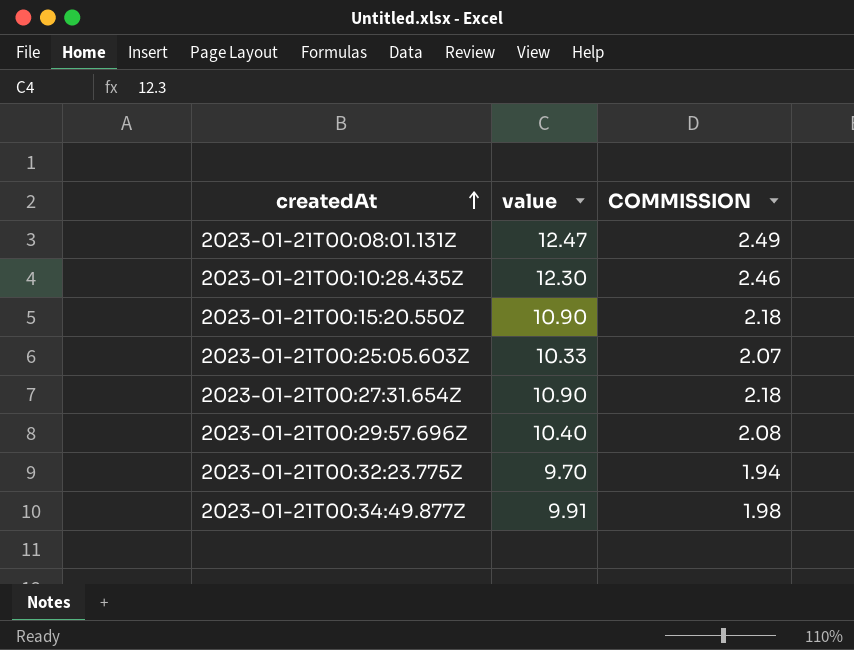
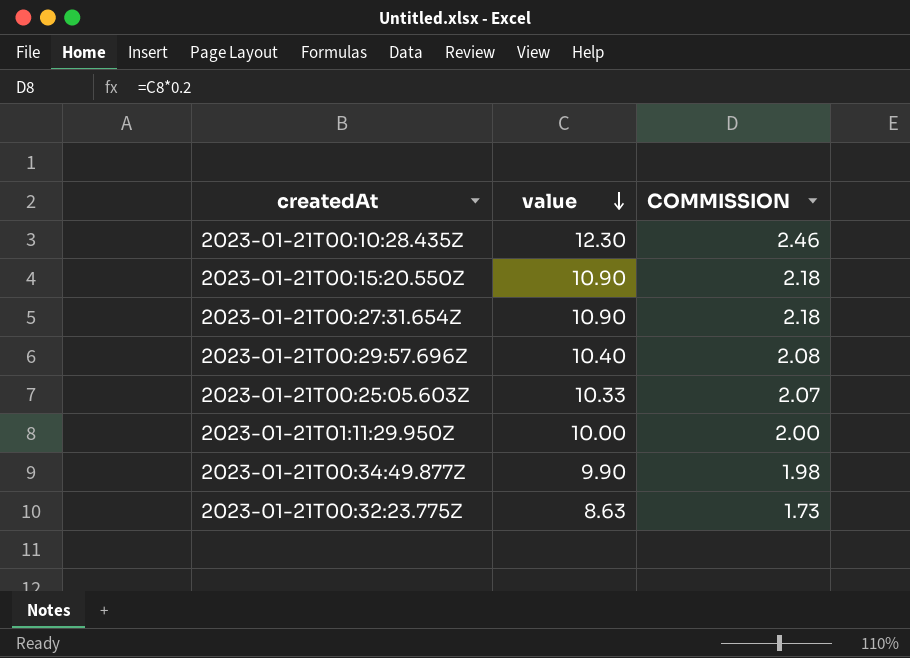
row order: createdAt ascending -> value descending
row 2023-01-21T00:08:01.131Z: 12.47 | 2.49 -> none
row 2023-01-21T01:11:29.950Z: none -> 10.00 | 2.00
2023-01-21T00:34:49.877Z | value: 9.91 -> 9.90
2023-01-21T00:32:23.775Z | value: 9.70 -> 8.63
2023-01-21T00:32:23.775Z | COMMISSION: 1.94 -> 1.73

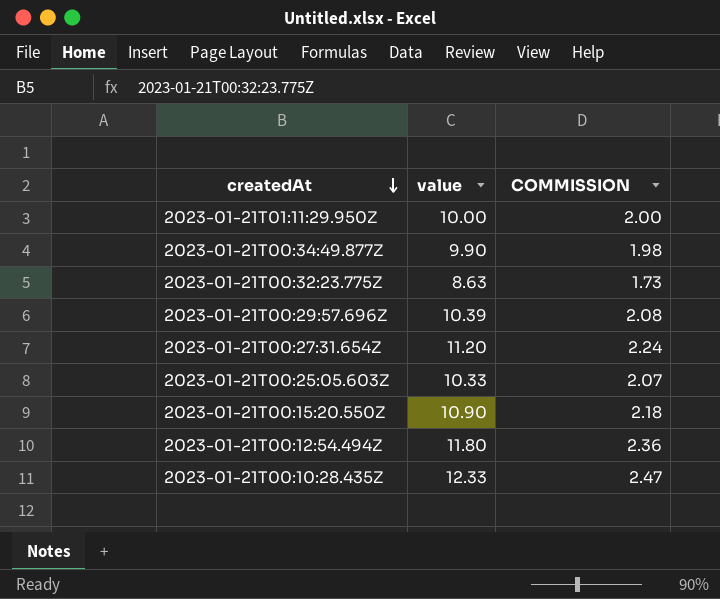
row order: value descending -> createdAt descending
2023-01-21T00:29:57.696Z | value: 10.40 -> 10.39
2023-01-21T00:27:31.654Z | value: 10.90 -> 11.20
2023-01-21T00:27:31.654Z | COMMISSION: 2.18 -> 2.24
row 2023-01-21T00:12:54.494Z: none -> 11.80 | 2.36
2023-01-21T00:10:28.435Z | value: 12.30 -> 12.33
2023-01-21T00:10:28.435Z | COMMISSION: 2.46 -> 2.47

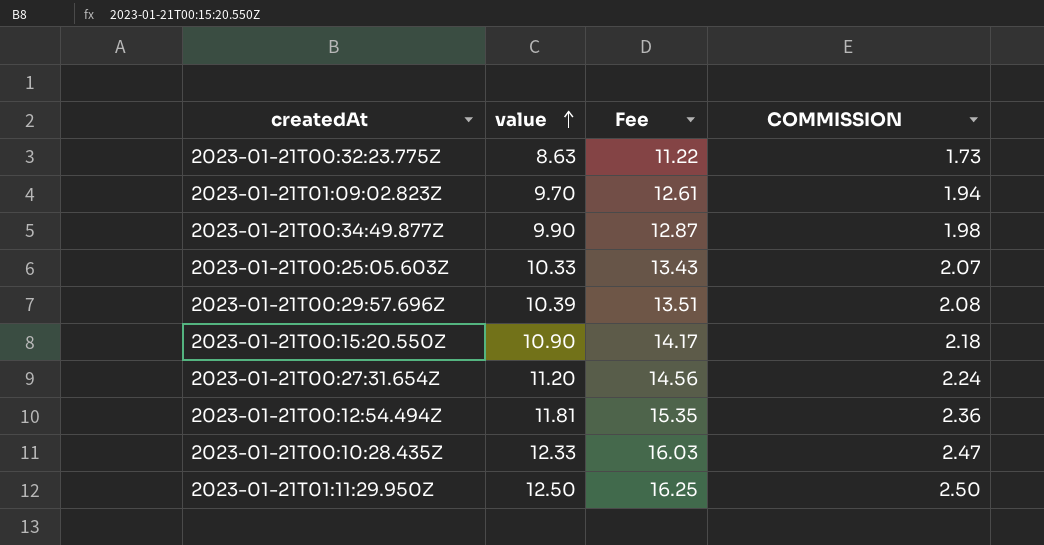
row order: createdAt descending -> value ascending
column Fee | formula: none -> [value] * 1.3
row 2023-01-21T01:09:02.823Z: none -> 9.70 | 12.61 | 1.94
2023-01-21T00:12:54.494Z | value: 11.80 -> 11.81
2023-01-21T01:11:29.950Z | value: 10.00 -> 12.50
2023-01-21T01:11:29.950Z | COMMISSION: 2.00 -> 2.50

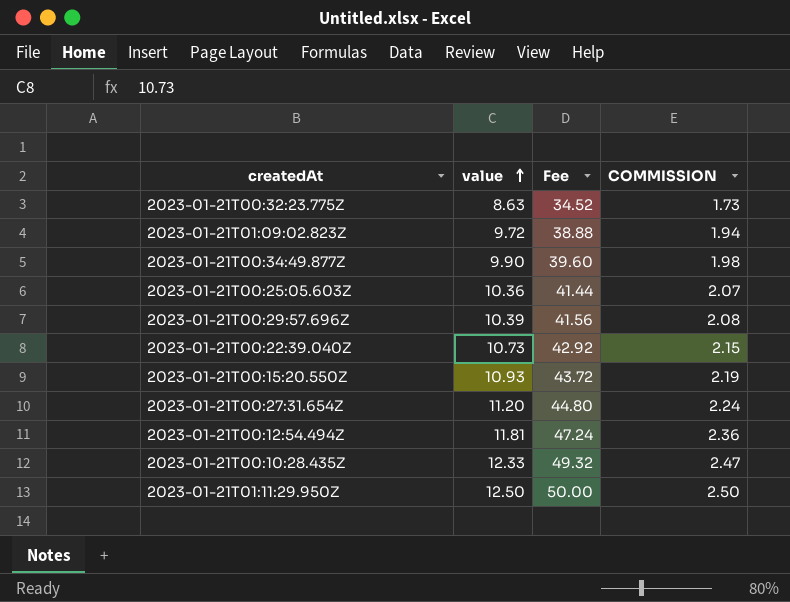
column Fee | formula: [value] * 1.3 -> [value] * 4
2023-01-21T01:09:02.823Z | value: 9.70 -> 9.72
2023-01-21T00:25:05.603Z | value: 10.33 -> 10.36
row 2023-01-21T00:22:39.040Z: none -> 10.73 | 42.92 | 2.15
2023-01-21T00:15:20.550Z | value: 10.90 -> 10.93
2023-01-21T00:15:20.550Z | COMMISSION: 2.18 -> 2.19

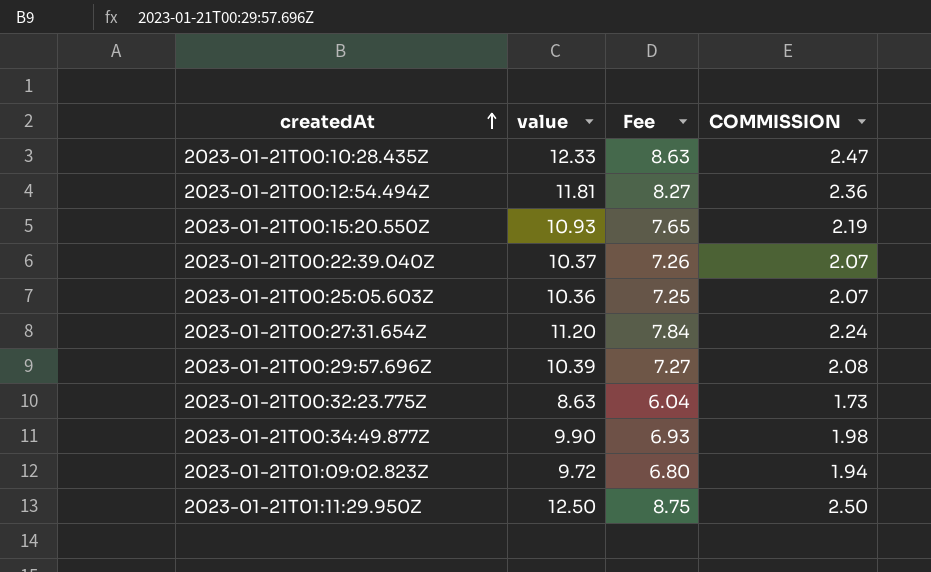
row order: value ascending -> createdAt ascending
column Fee | formula: [value] * 4 -> [value] * 0.7
2023-01-21T00:22:39.040Z | value: 10.73 -> 10.37
2023-01-21T00:22:39.040Z | COMMISSION: 2.15 -> 2.07

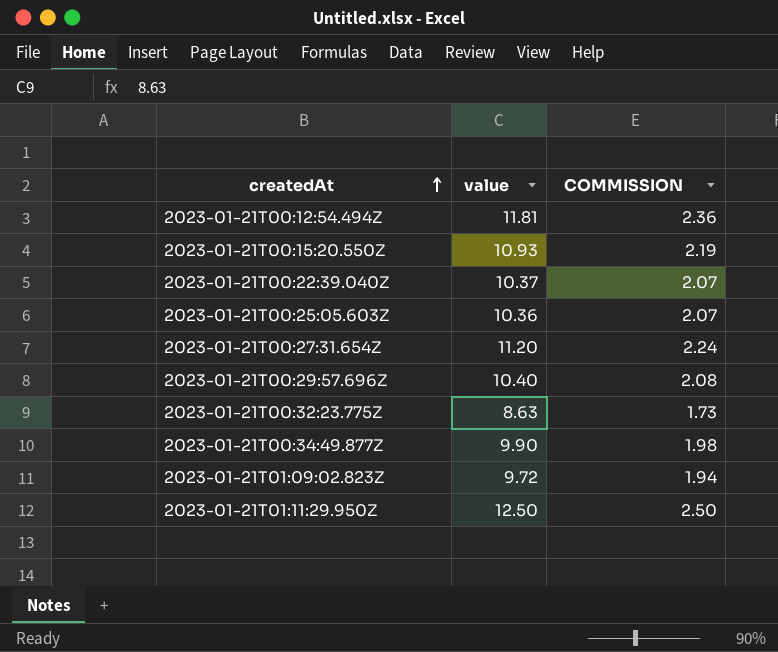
column Fee | formula: [value] * 0.7 -> none
row 2023-01-21T00:10:28.435Z: 12.33 | 8.63 | 2.47 -> none
2023-01-21T00:29:57.696Z | value: 10.39 -> 10.40

